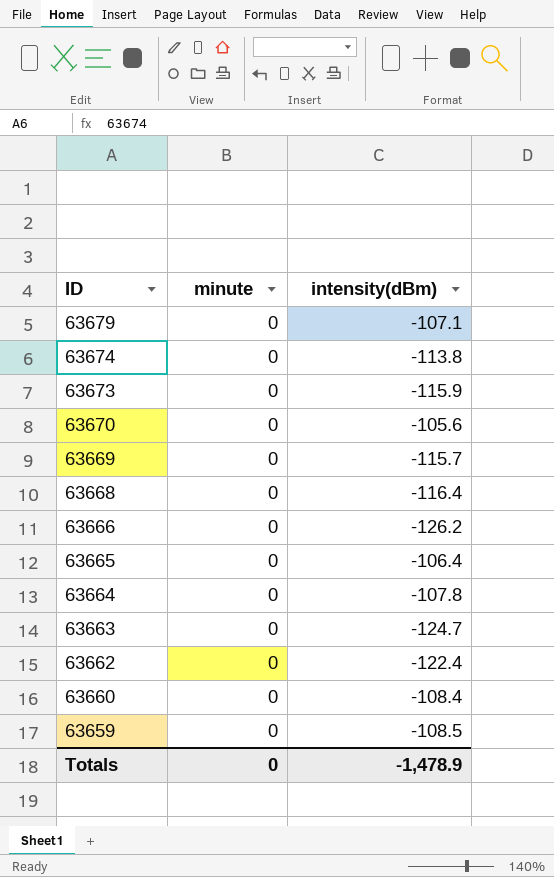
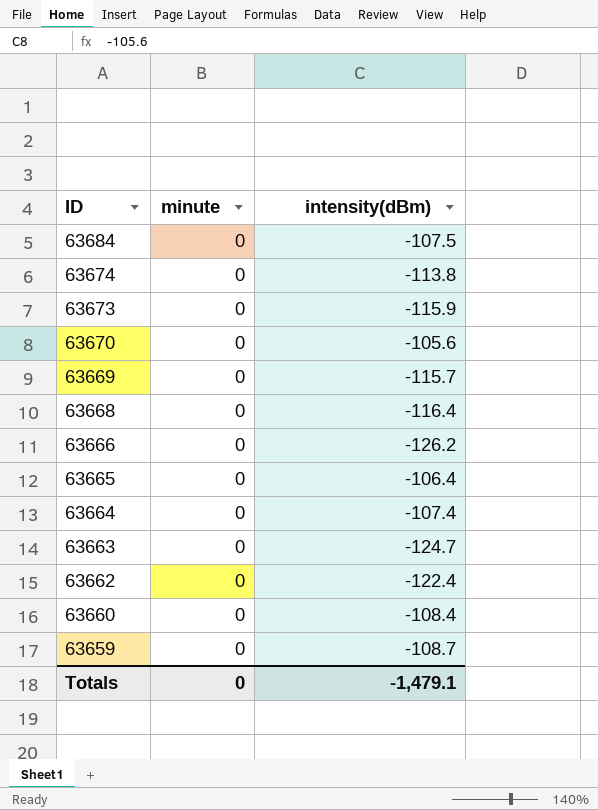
row 63679: 0 | -107.1 -> none
row 63684: none -> 0 | -107.5
63664 | intensity(dBm): -107.8 -> -107.4
63659 | intensity(dBm): -108.5 -> -108.7
Totals | intensity(dBm): -1,478.9 -> -1,479.1

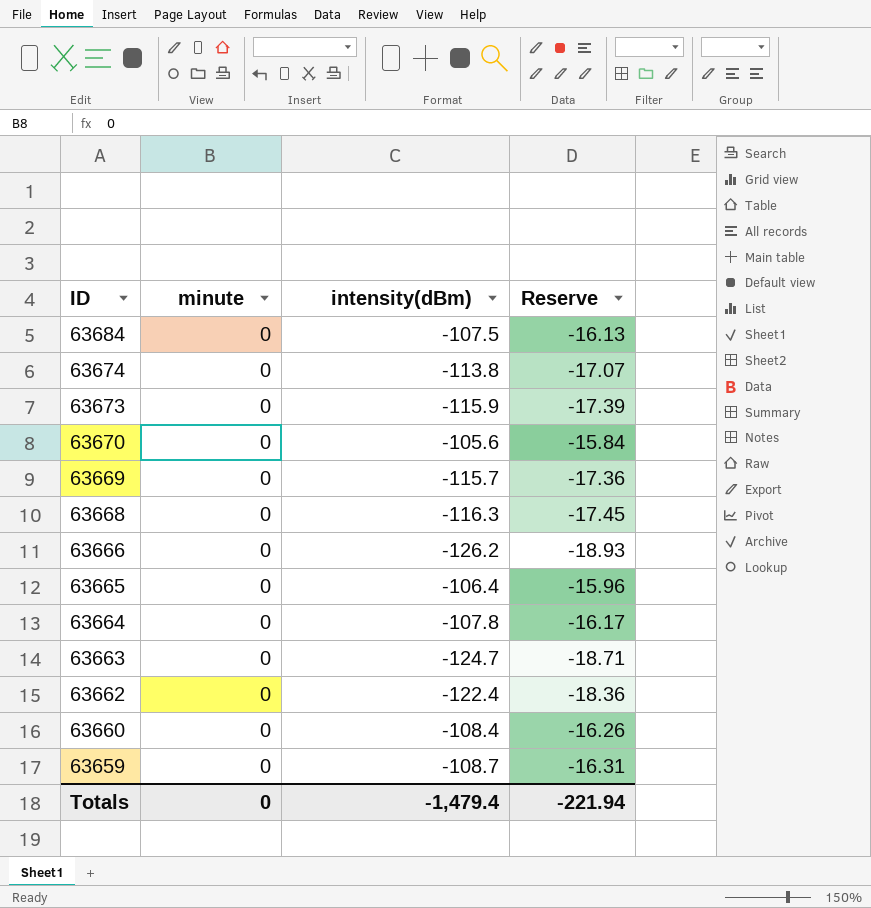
column Reserve | formula: none -> [intensity(dBm)] * 0.15
63668 | intensity(dBm): -116.4 -> -116.3
63664 | intensity(dBm): -107.4 -> -107.8
Totals | intensity(dBm): -1,479.1 -> -1,479.4

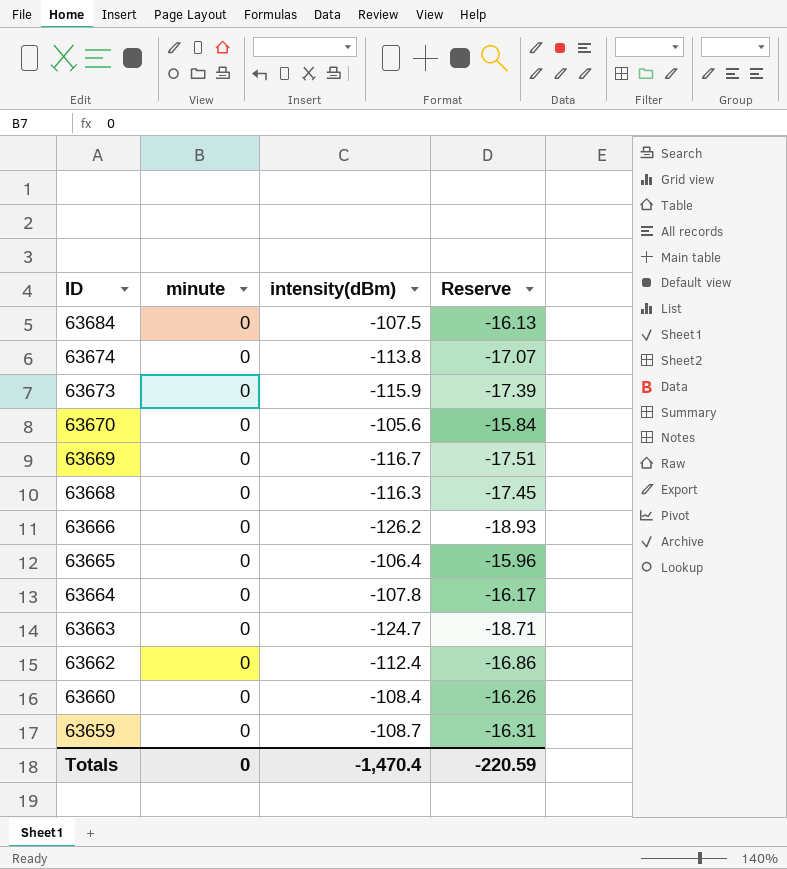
63669 | intensity(dBm): -115.7 -> -116.7
63669 | Reserve: -17.36 -> -17.51
63662 | intensity(dBm): -122.4 -> -112.4
63662 | Reserve: -18.36 -> -16.86
Totals | intensity(dBm): -1,479.4 -> -1,470.4
Totals | Reserve: -221.94 -> -220.59

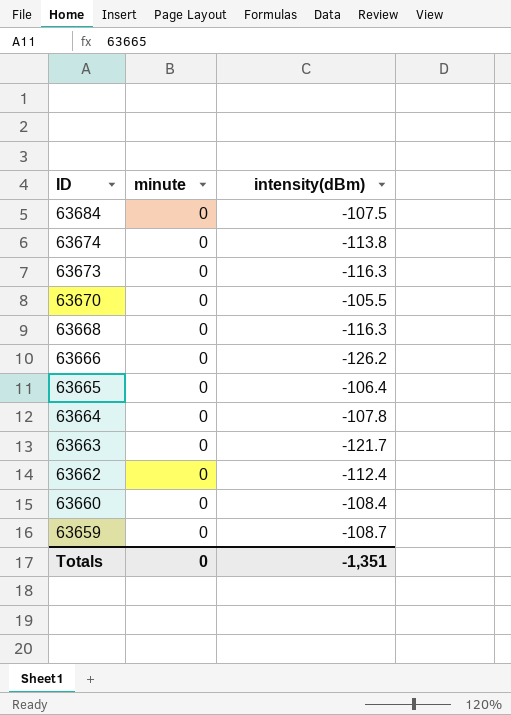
column Reserve | formula: [intensity(dBm)] * 0.15 -> none
row 63669: 0 | -116.7 | -17.51 -> none
63673 | intensity(dBm): -115.9 -> -116.3
63670 | intensity(dBm): -105.6 -> -105.5
63663 | intensity(dBm): -124.7 -> -121.7
Totals | intensity(dBm): -1,470.4 -> -1,351

